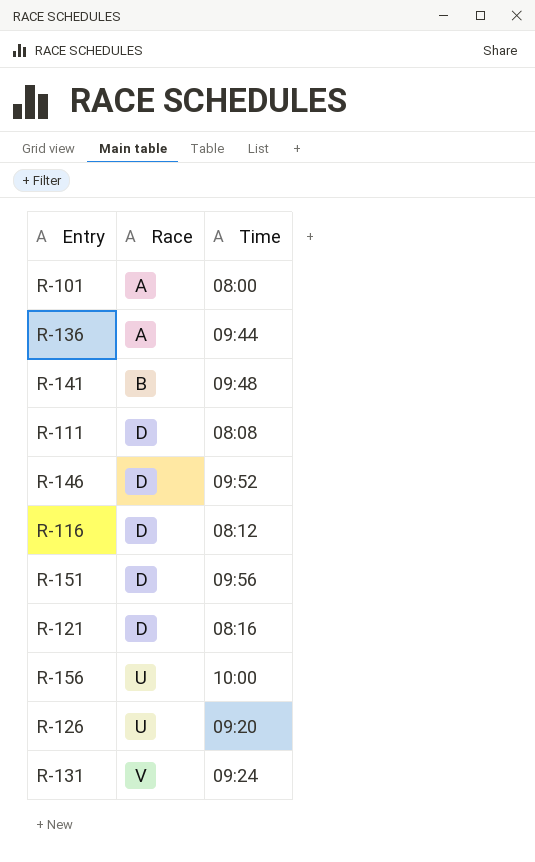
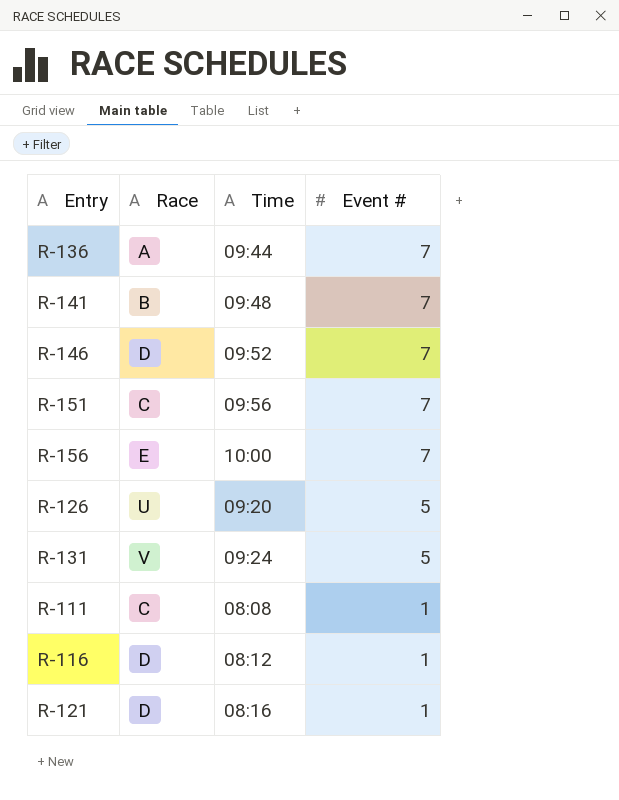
row order: Race ascending -> Event # descending
column Event # | position: none -> 4
row R-101: A | 08:00 -> none
R-151 | Race: D -> C
R-156 | Race: U -> E
R-111 | Race: D -> C

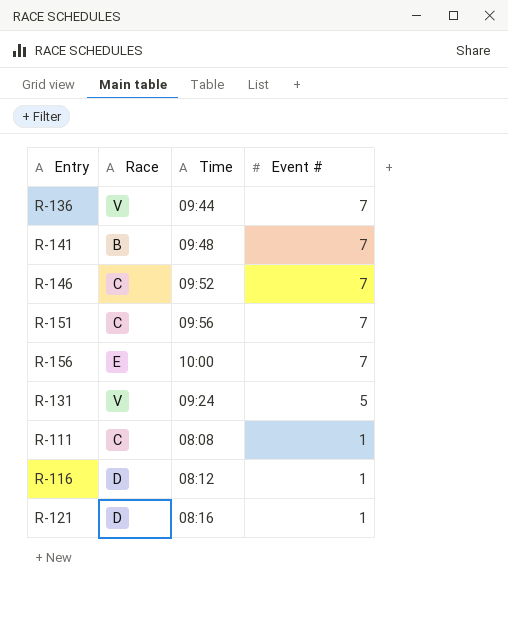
row R-126: U | 09:20 | 5 -> none
R-136 | Race: A -> V
R-146 | Race: D -> C

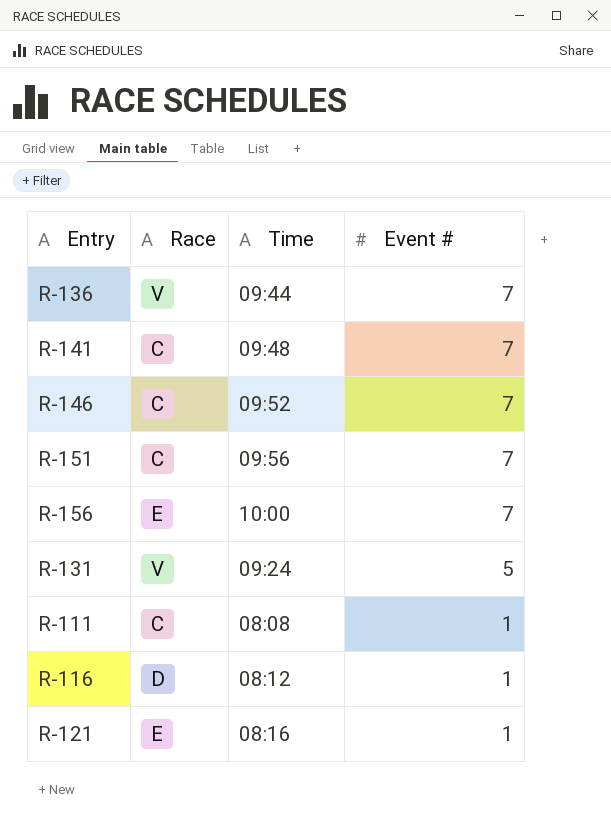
R-141 | Race: B -> C
R-121 | Race: D -> E

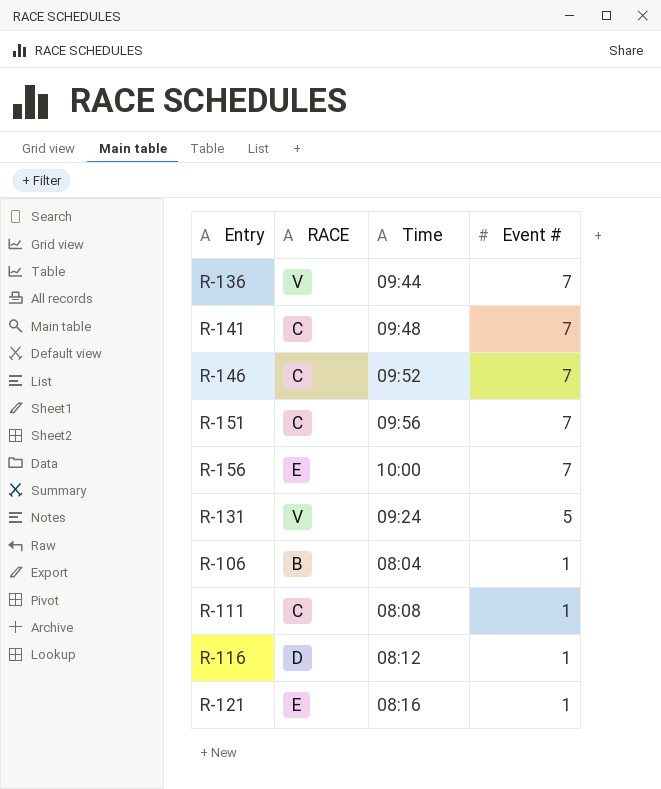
column name: Race -> RACE
row R-106: none -> B | 08:04 | 1

